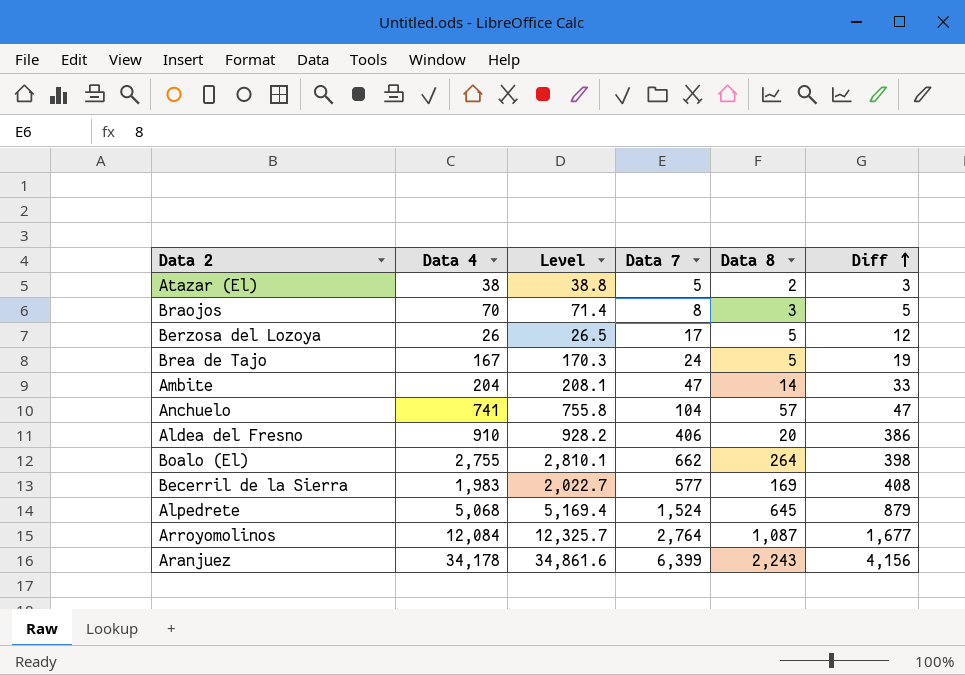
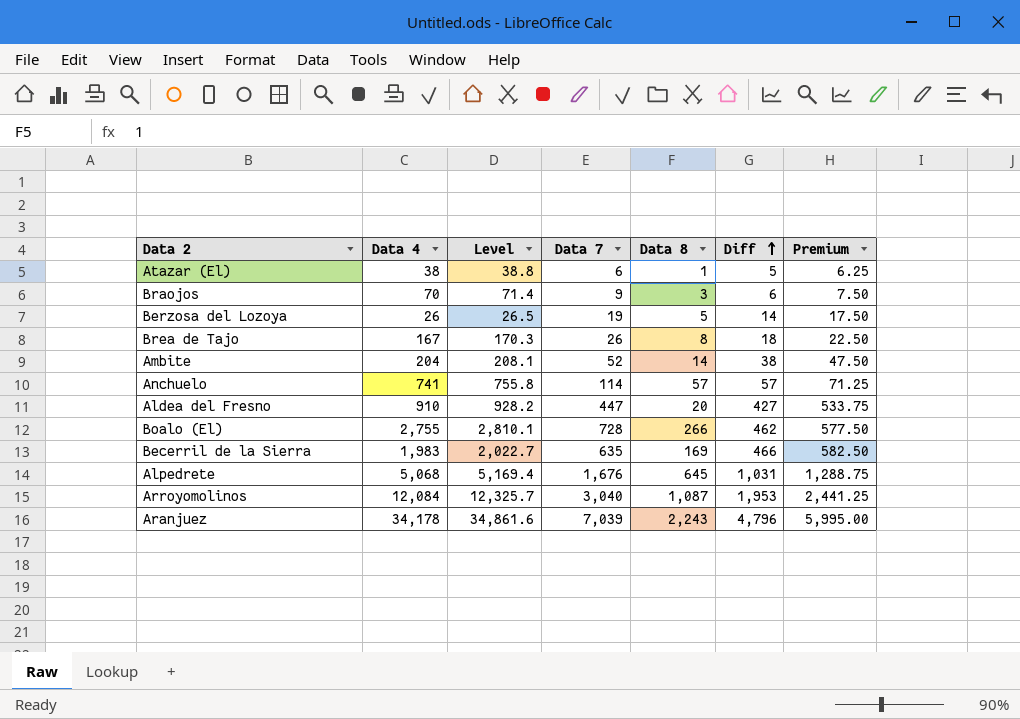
column Premium | formula: none -> [Diff] * 1.25
Atazar (El) | Data 7: 5 -> 6
Atazar (El) | Data 8: 2 -> 1
Atazar (El) | Diff: 3 -> 5
Braojos | Data 7: 8 -> 9
Braojos | Diff: 5 -> 6
Berzosa del Lozoya | Data 7: 17 -> 19
Berzosa del Lozoya | Diff: 12 -> 14
Brea de Tajo | Data 7: 24 -> 26
Brea de Tajo | Data 8: 5 -> 8
Brea de Tajo | Diff: 19 -> 18
Ambite | Data 7: 47 -> 52
Ambite | Diff: 33 -> 38
Anchuelo | Data 7: 104 -> 114
Anchuelo | Diff: 47 -> 57
Aldea del Fresno | Data 7: 406 -> 447
Aldea del Fresno | Diff: 386 -> 427
Boalo (El) | Data 7: 662 -> 728
Boalo (El) | Data 8: 264 -> 266
Boalo (El) | Diff: 398 -> 462
Becerril de la Sierra | Data 7: 577 -> 635
Becerril de la Sierra | Diff: 408 -> 466
Alpedrete | Data 7: 1,524 -> 1,676
Alpedrete | Diff: 879 -> 1,031
Arroyomolinos | Data 7: 2,764 -> 3,040
Arroyomolinos | Diff: 1,677 -> 1,953
Aranjuez | Data 7: 6,399 -> 7,039
Aranjuez | Diff: 4,156 -> 4,796

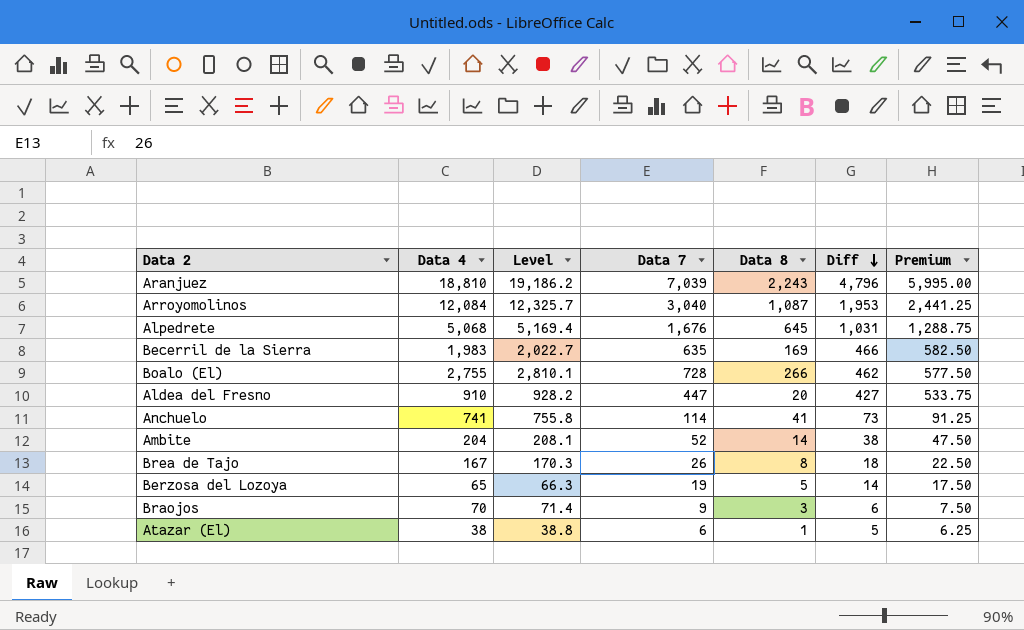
row order: Diff ascending -> Diff descending
Aranjuez | Data 4: 34,178 -> 18,810
Aranjuez | Level: 34,861.6 -> 19,186.2
Anchuelo | Data 8: 57 -> 41
Anchuelo | Diff: 57 -> 73
Anchuelo | Premium: 71.25 -> 91.25
Berzosa del Lozoya | Data 4: 26 -> 65
Berzosa del Lozoya | Level: 26.5 -> 66.3

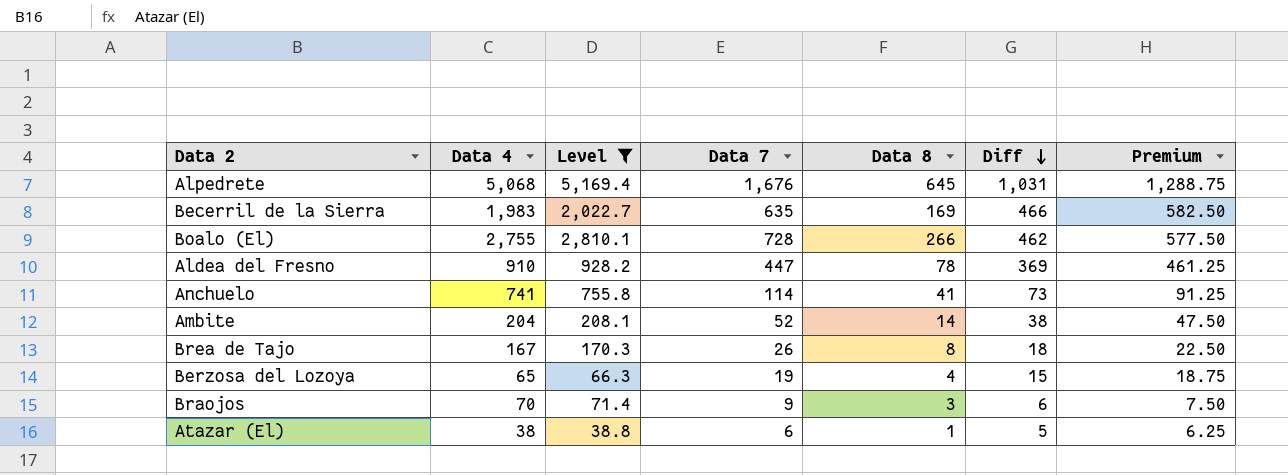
filter: none -> Level <= 5,169.4
Aldea del Fresno | Data 8: 20 -> 78
Aldea del Fresno | Diff: 427 -> 369
Aldea del Fresno | Premium: 533.75 -> 461.25
Berzosa del Lozoya | Data 8: 5 -> 4
Berzosa del Lozoya | Diff: 14 -> 15
Berzosa del Lozoya | Premium: 17.50 -> 18.75

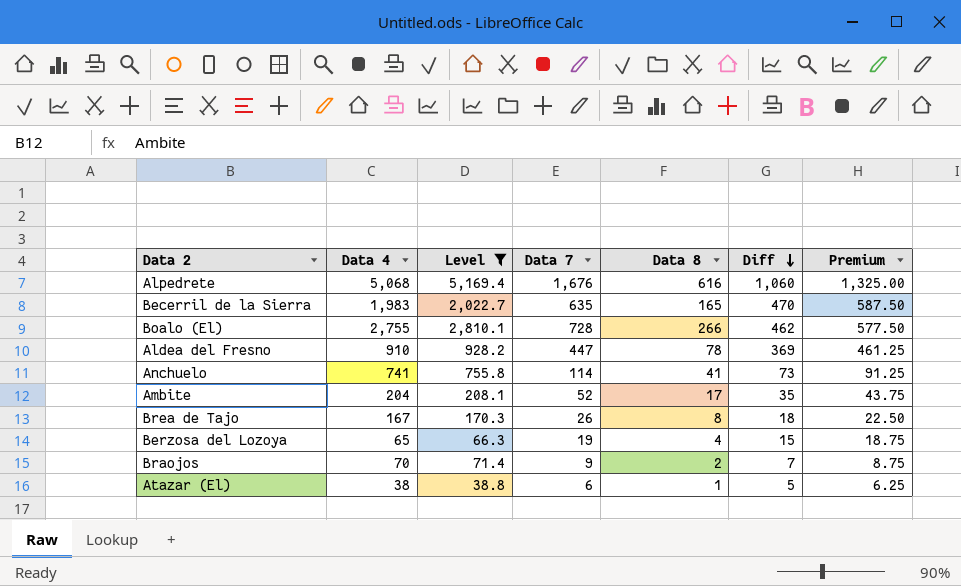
Alpedrete | Data 8: 645 -> 616
Alpedrete | Diff: 1,031 -> 1,060
Alpedrete | Premium: 1,288.75 -> 1,325.00
Becerril de la Sierra | Data 8: 169 -> 165
Becerril de la Sierra | Diff: 466 -> 470
Becerril de la Sierra | Premium: 582.50 -> 587.50
Ambite | Data 8: 14 -> 17
Ambite | Diff: 38 -> 35
Ambite | Premium: 47.50 -> 43.75
Braojos | Data 8: 3 -> 2
Braojos | Diff: 6 -> 7
Braojos | Premium: 7.50 -> 8.75

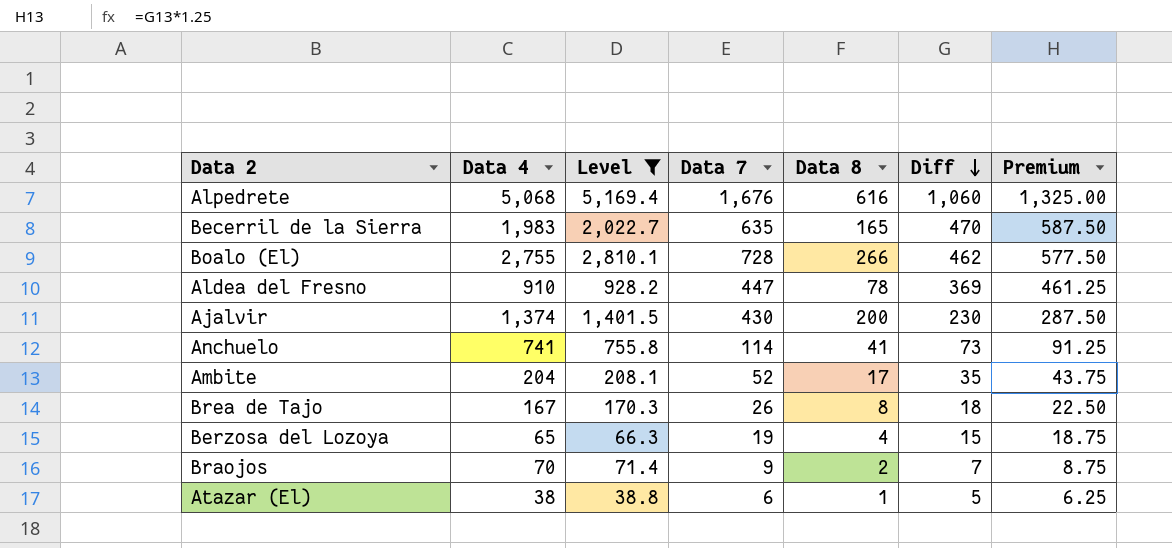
row Ajalvir: none -> 1,374 | 1,401.5 | 430 | 200 | 230 | 287.50

